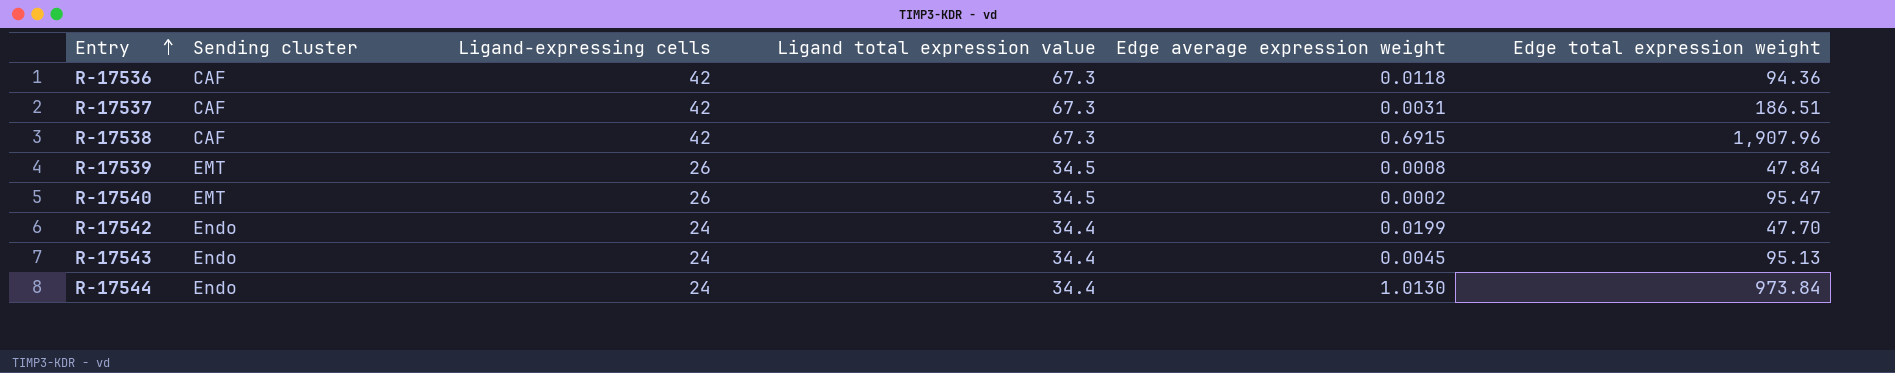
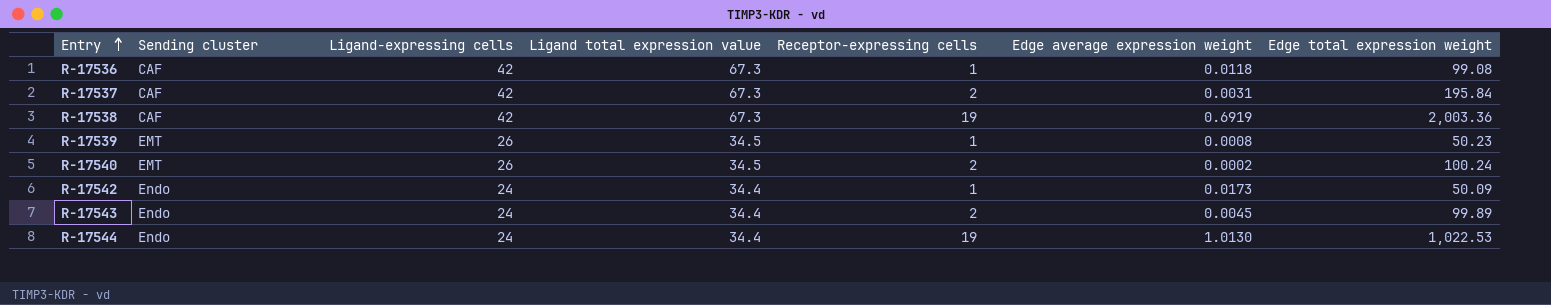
column Receptor-expressing cells | position: none -> 5
R-17536 | Edge total expression weight: 94.36 -> 99.08
R-17537 | Edge total expression weight: 186.51 -> 195.84
R-17538 | Edge average expression weight: 0.6915 -> 0.6919
R-17538 | Edge total expression weight: 1,907.96 -> 2,003.36
R-17539 | Edge total expression weight: 47.84 -> 50.23
R-17540 | Edge total expression weight: 95.47 -> 100.24
R-17542 | Edge average expression weight: 0.0199 -> 0.0173
R-17542 | Edge total expression weight: 47.70 -> 50.09
R-17543 | Edge total expression weight: 95.13 -> 99.89
R-17544 | Edge total expression weight: 973.84 -> 1,022.53

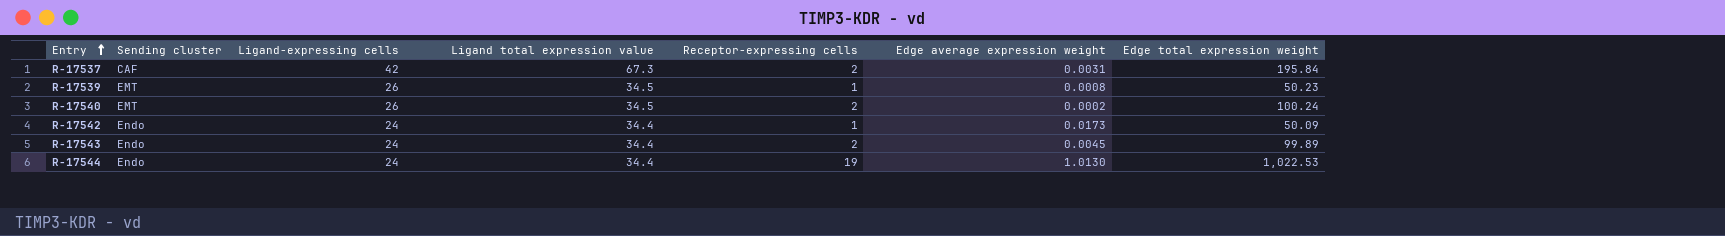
row R-17536: CAF | 42 | 67.3 | 1 | 0.0118 | 99.08 -> none
row R-17538: CAF | 42 | 67.3 | 19 | 0.6919 | 2,003.36 -> none

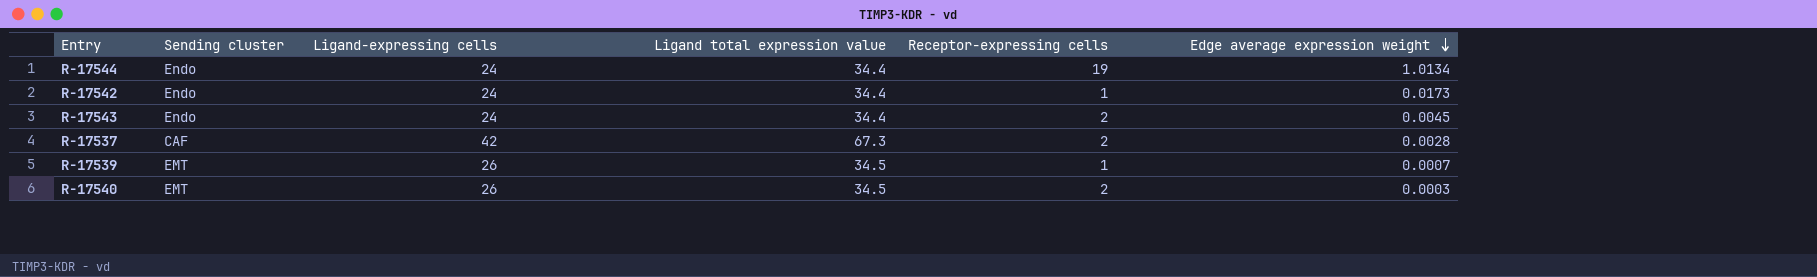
row order: Entry ascending -> Edge average expression weight descending
column Edge total expression weight | position: 7 -> none
R-17544 | Edge average expression weight: 1.0130 -> 1.0134
R-17537 | Edge average expression weight: 0.0031 -> 0.0028
R-17539 | Edge average expression weight: 0.0008 -> 0.0007
R-17540 | Edge average expression weight: 0.0002 -> 0.0003

